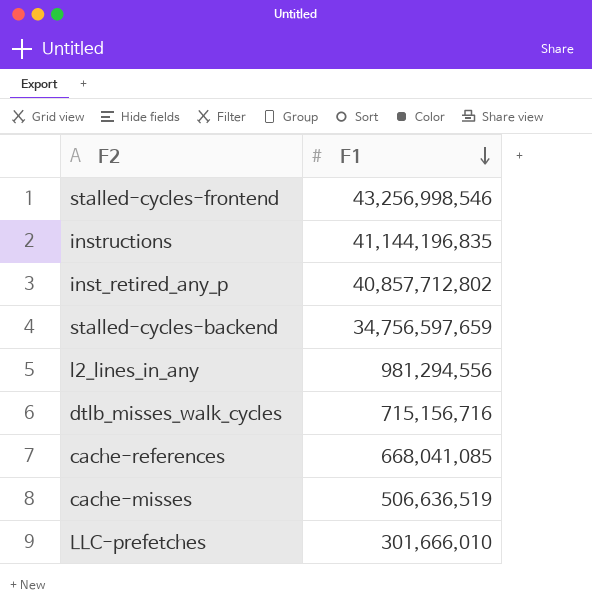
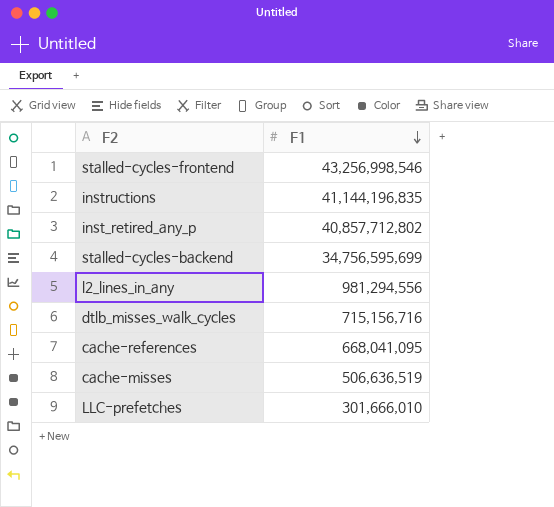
stalled-cycles-backend | F1: 34,756,597,659 -> 34,756,595,699
cache-references | F1: 668,041,085 -> 668,041,095

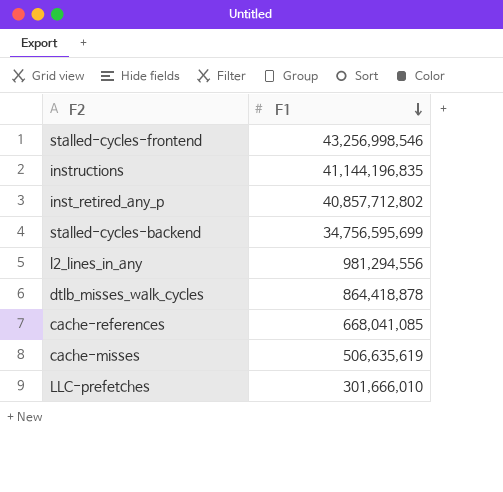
dtlb_misses_walk_cycles | F1: 715,156,716 -> 864,418,878
cache-references | F1: 668,041,095 -> 668,041,085
cache-misses | F1: 506,636,519 -> 506,635,619

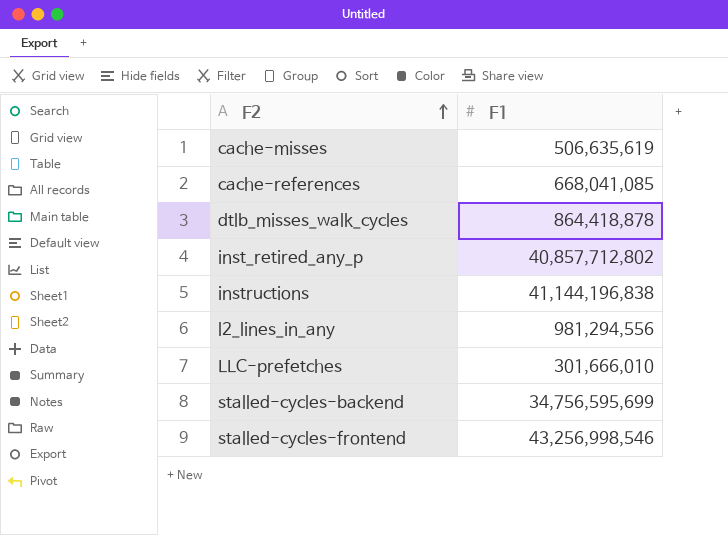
row order: F1 descending -> F2 ascending
instructions | F1: 41,144,196,835 -> 41,144,196,838

